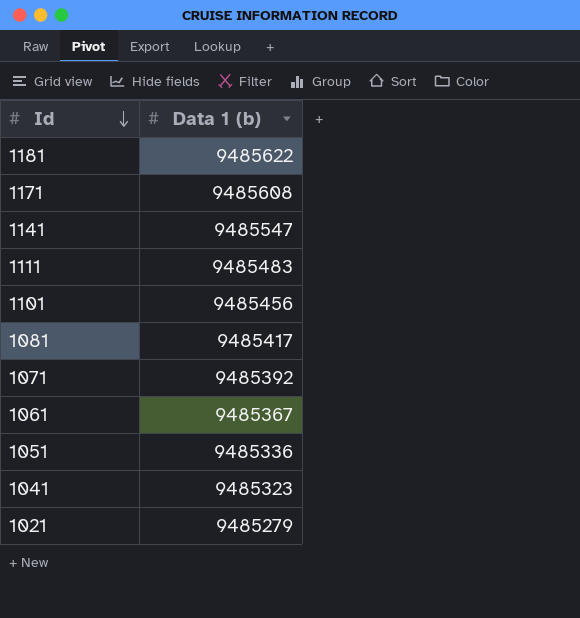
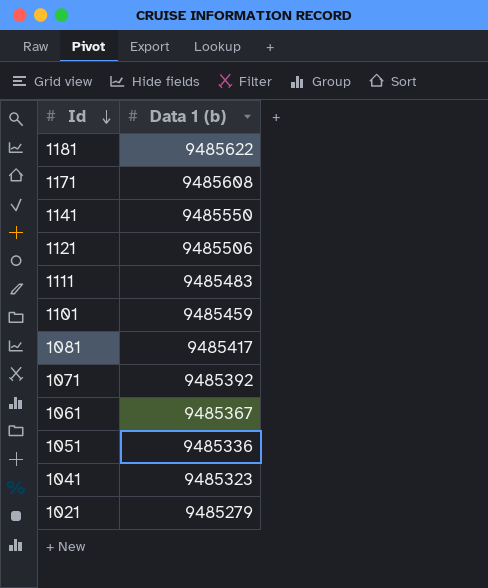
1141 | Data 1 (b): 9485547 -> 9485550
row 1121: none -> 9485506
1101 | Data 1 (b): 9485456 -> 9485459

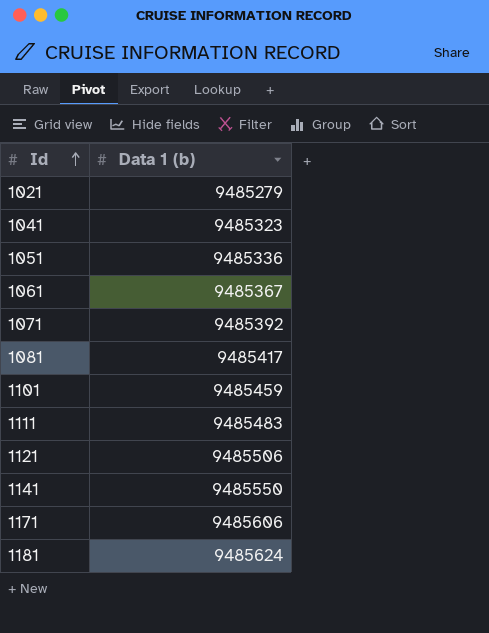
row order: Id descending -> Id ascending
1171 | Data 1 (b): 9485608 -> 9485606
1181 | Data 1 (b): 9485622 -> 9485624

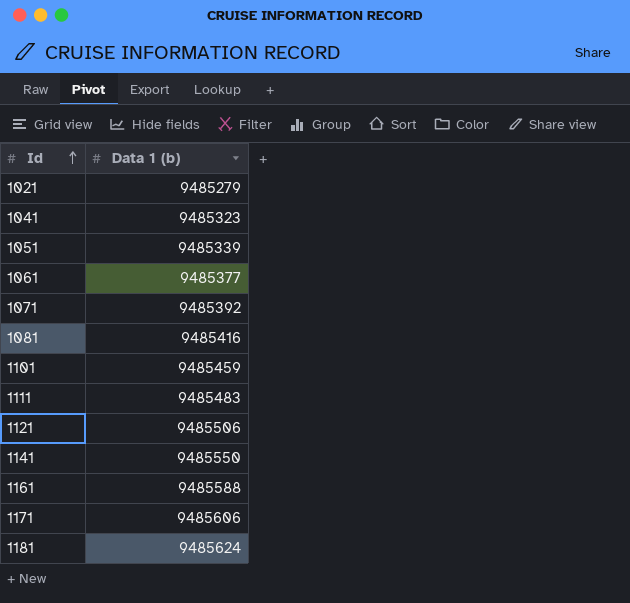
1051 | Data 1 (b): 9485336 -> 9485339
1061 | Data 1 (b): 9485367 -> 9485377
1081 | Data 1 (b): 9485417 -> 9485416
row 1161: none -> 9485588

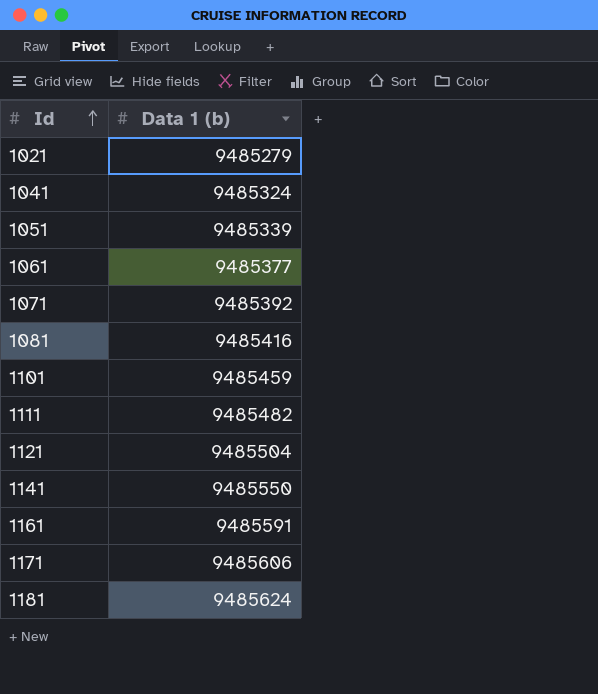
1041 | Data 1 (b): 9485323 -> 9485324
1111 | Data 1 (b): 9485483 -> 9485482
1121 | Data 1 (b): 9485506 -> 9485504
1161 | Data 1 (b): 9485588 -> 9485591

